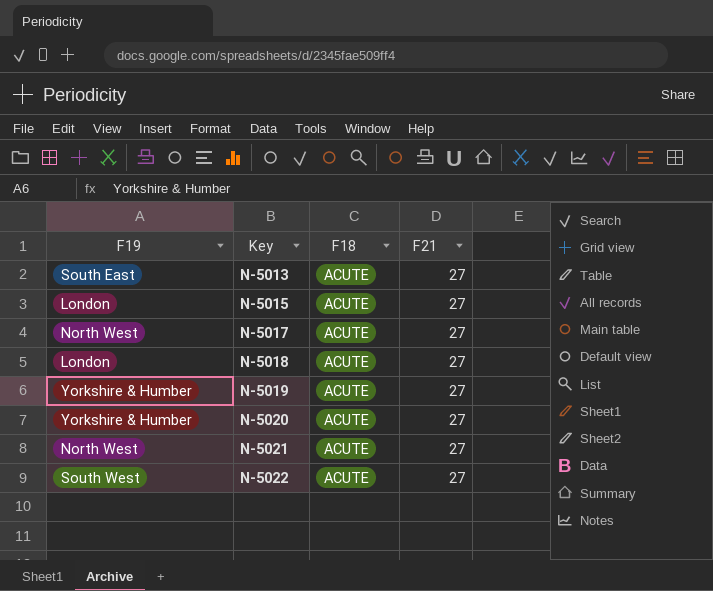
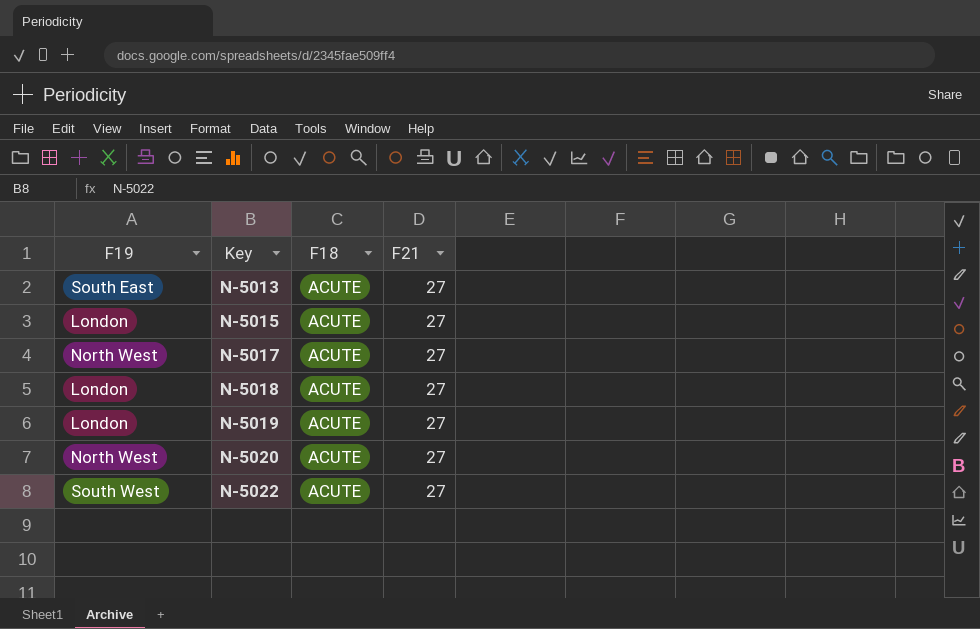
row N-5021: North West | ACUTE | 27 -> none
N-5019 | F19: Yorkshire & Humber -> London
N-5020 | F19: Yorkshire & Humber -> North West

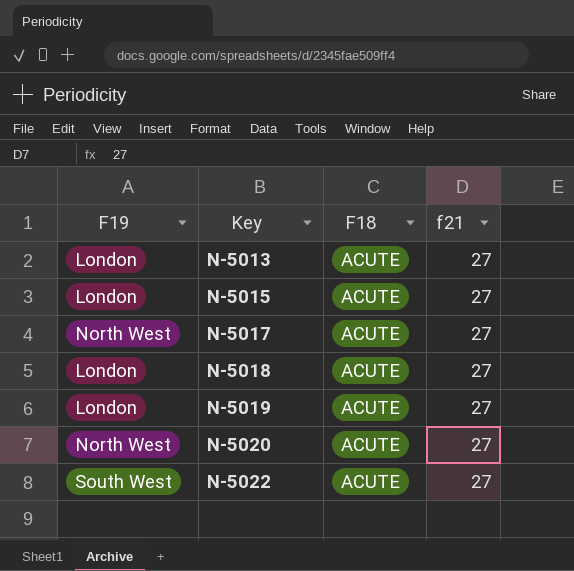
column name: F21 -> f21
N-5013 | F19: South East -> London

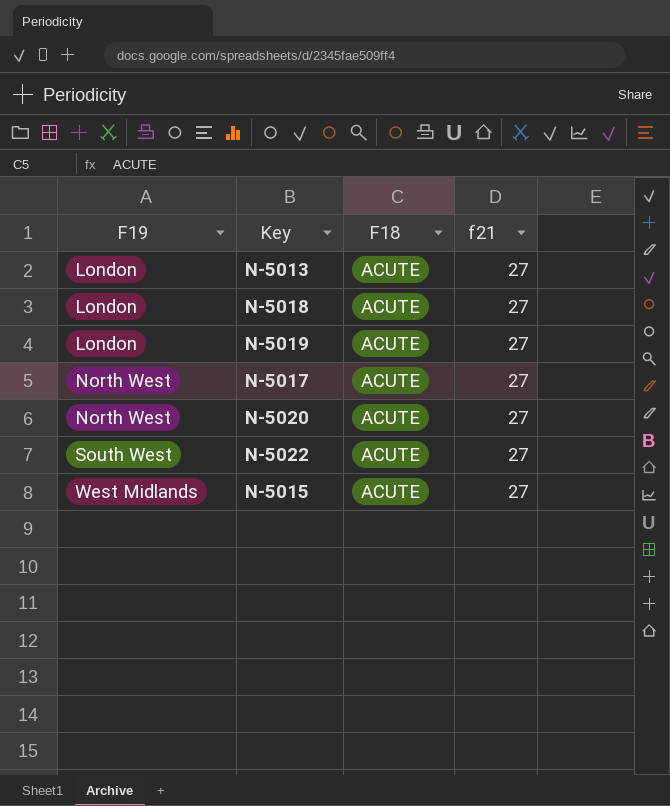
row order: Key ascending -> F19 ascending
N-5015 | F19: London -> West Midlands

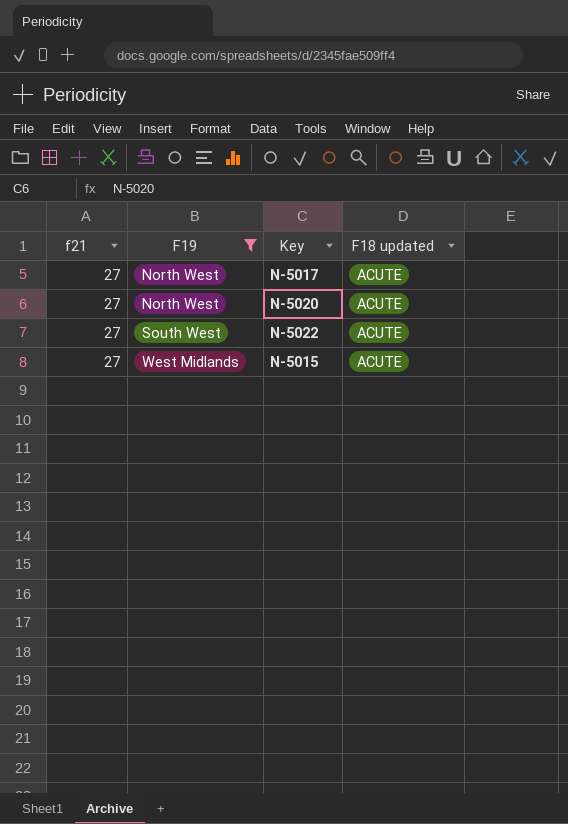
filter: none -> F19 != London
column f21 | position: 4 -> 1
column name: F18 -> F18 updated

